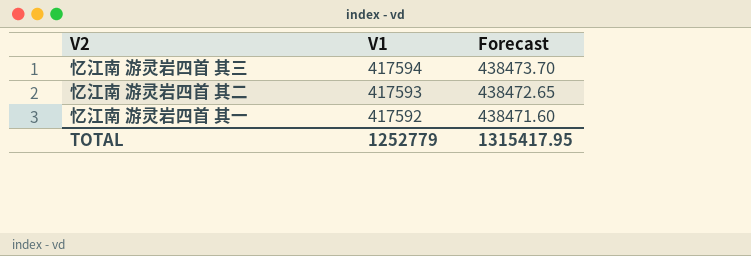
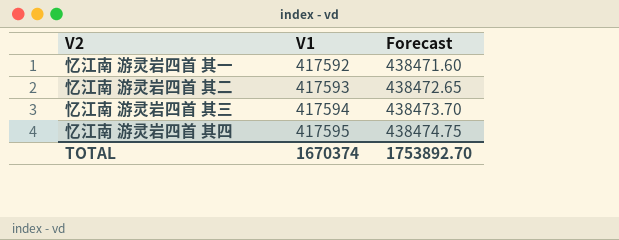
row order: V1 descending -> V1 ascending
row 忆江南 游灵岩四首 其四: none -> 417595 | 438474.75
TOTAL | V1: 1252779 -> 1670374
TOTAL | Forecast: 1315417.95 -> 1753892.70

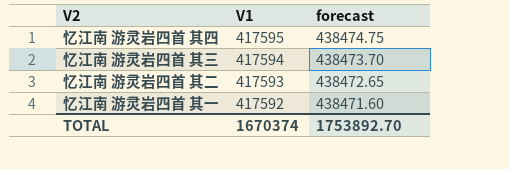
row order: V1 ascending -> V1 descending
column name: Forecast -> forecast

